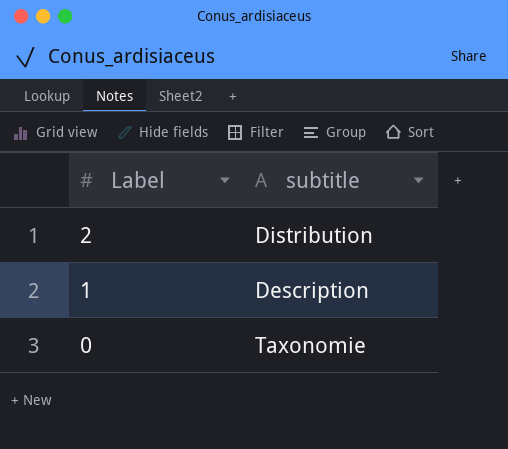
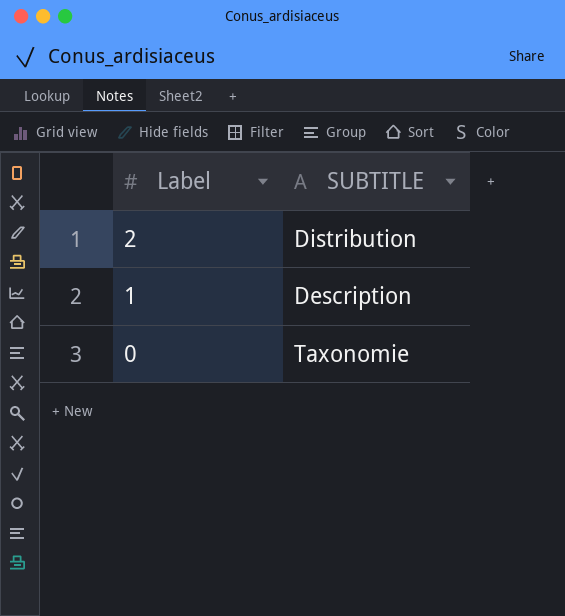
column name: subtitle -> SUBTITLE

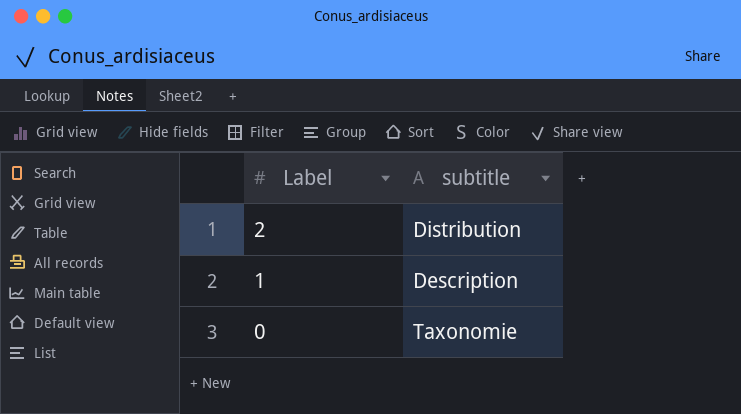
column name: SUBTITLE -> subtitle

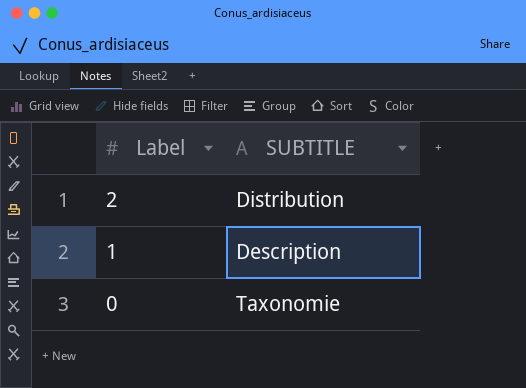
column name: subtitle -> SUBTITLE

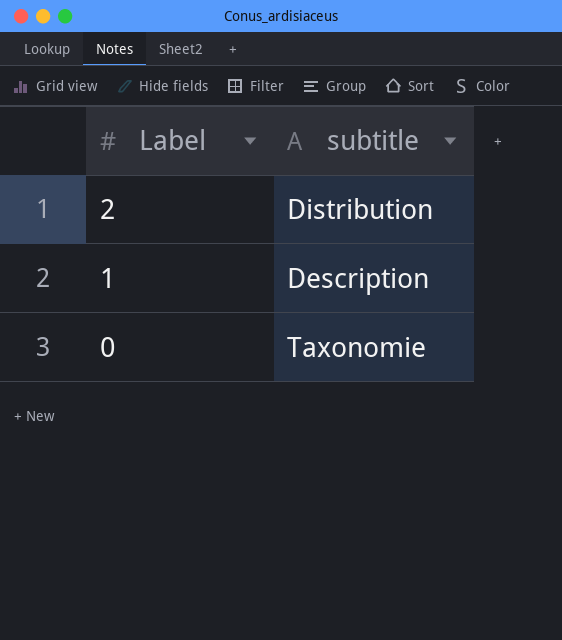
column name: SUBTITLE -> subtitle

